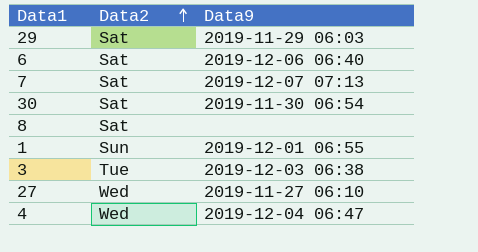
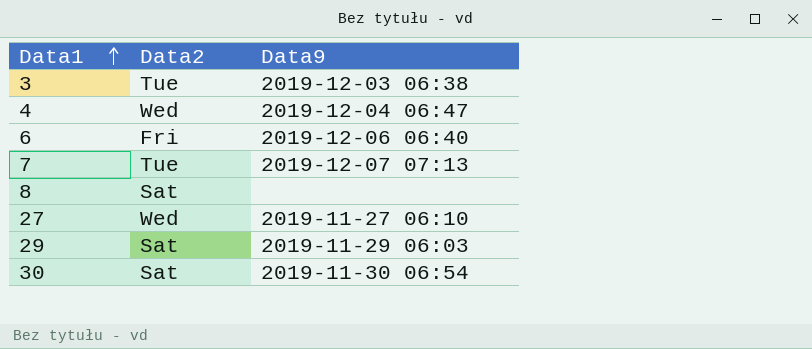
row order: Data2 ascending -> Data1 ascending
row 1: Sun | 2019-12-01 06:55 -> none
6 | Data2: Sat -> Fri
7 | Data2: Sat -> Tue

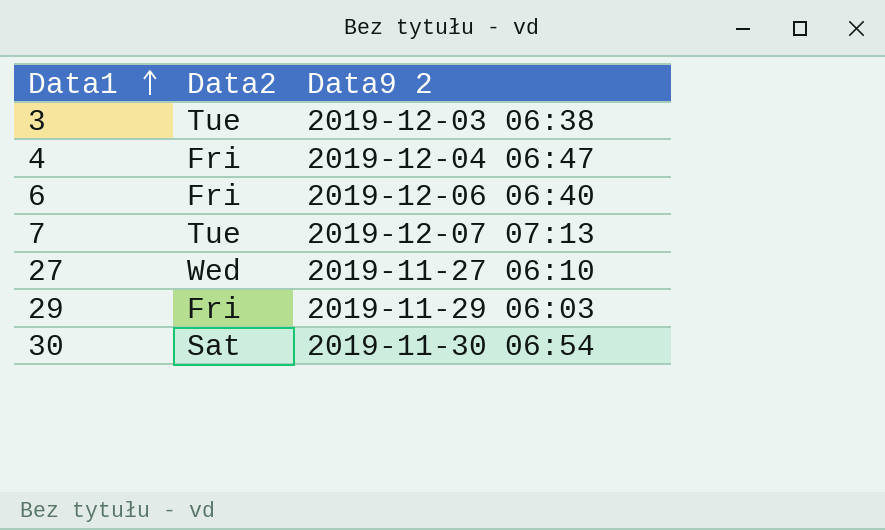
column name: Data9 -> Data9 2
row 8: Sat | none -> none
4 | Data2: Wed -> Fri
29 | Data2: Sat -> Fri

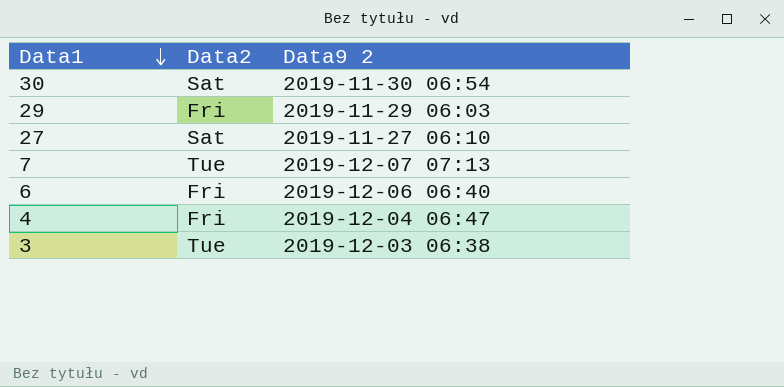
row order: Data1 ascending -> Data1 descending
27 | Data2: Wed -> Sat

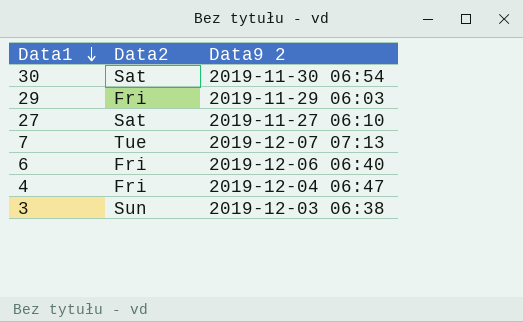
3 | Data2: Tue -> Sun

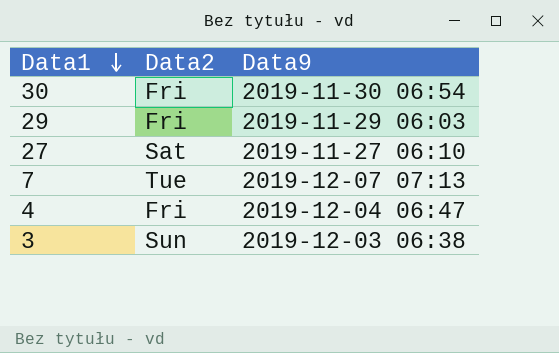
column name: Data9 2 -> Data9
row 6: Fri | 2019-12-06 06:40 -> none
30 | Data2: Sat -> Fri

